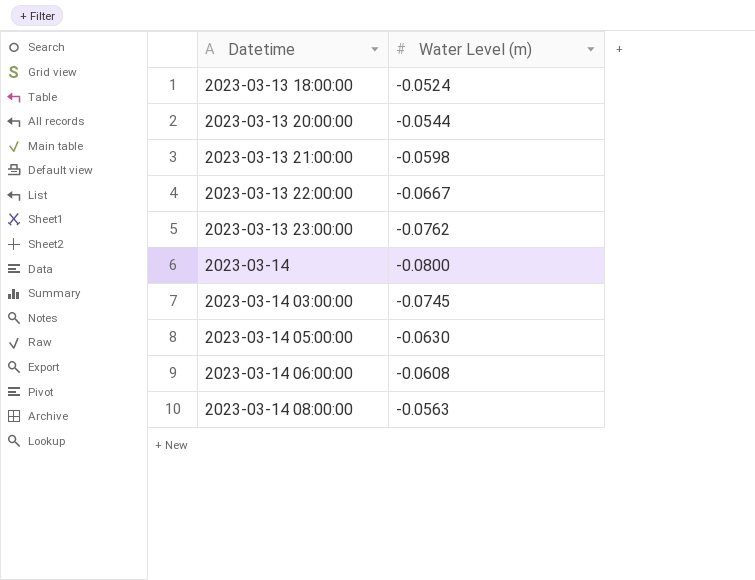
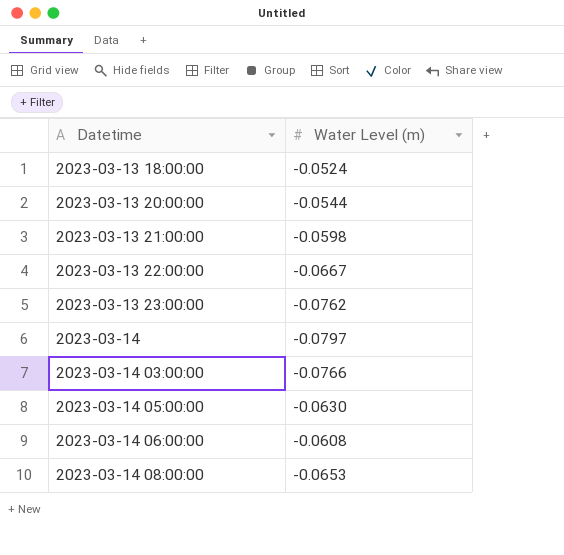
2023-03-14 | Water Level (m): -0.0800 -> -0.0797
2023-03-14 03:00:00 | Water Level (m): -0.0745 -> -0.0766
2023-03-14 08:00:00 | Water Level (m): -0.0563 -> -0.0653

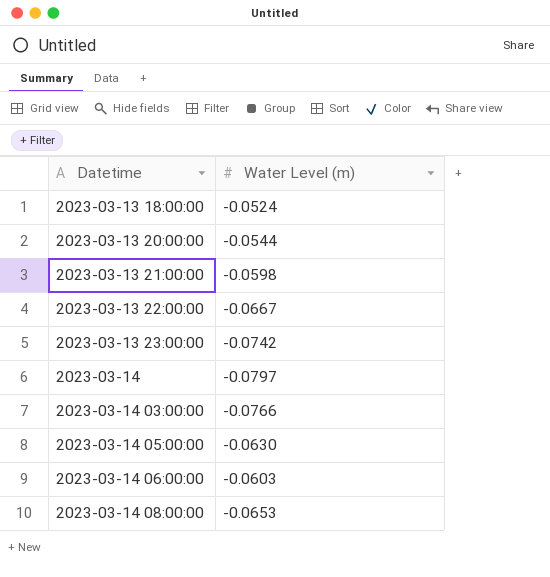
2023-03-13 23:00:00 | Water Level (m): -0.0762 -> -0.0742
2023-03-14 06:00:00 | Water Level (m): -0.0608 -> -0.0603

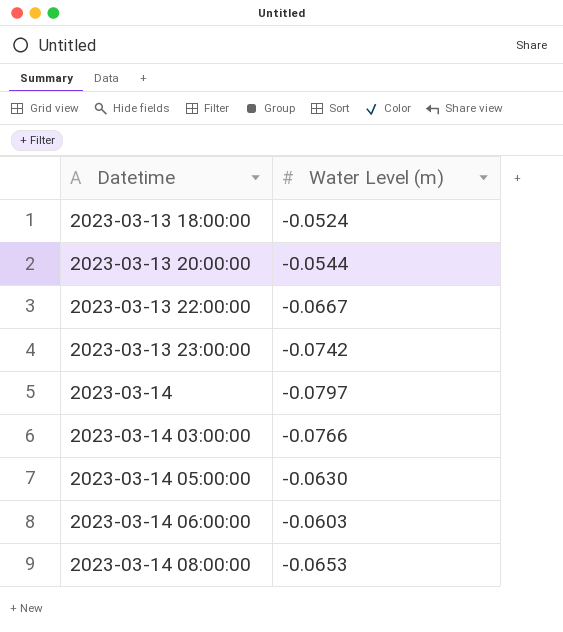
row 2023-03-13 21:00:00: -0.0598 -> none

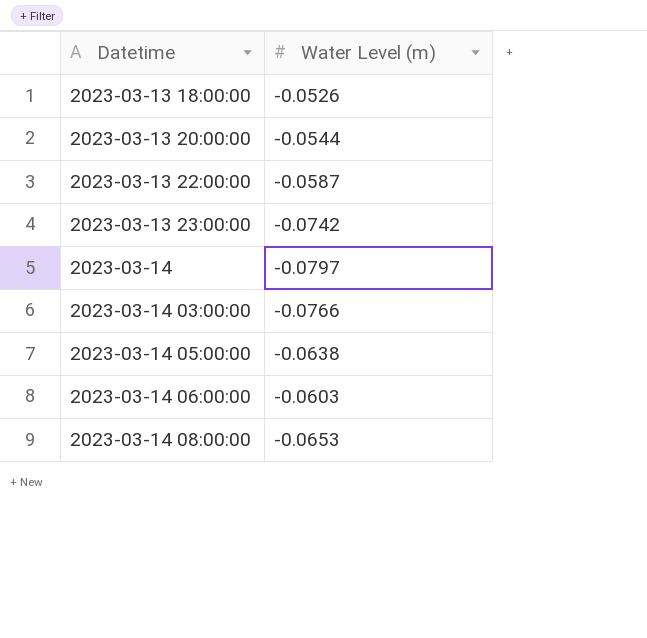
2023-03-13 18:00:00 | Water Level (m): -0.0524 -> -0.0526
2023-03-13 22:00:00 | Water Level (m): -0.0667 -> -0.0587
2023-03-14 05:00:00 | Water Level (m): -0.0630 -> -0.0638

